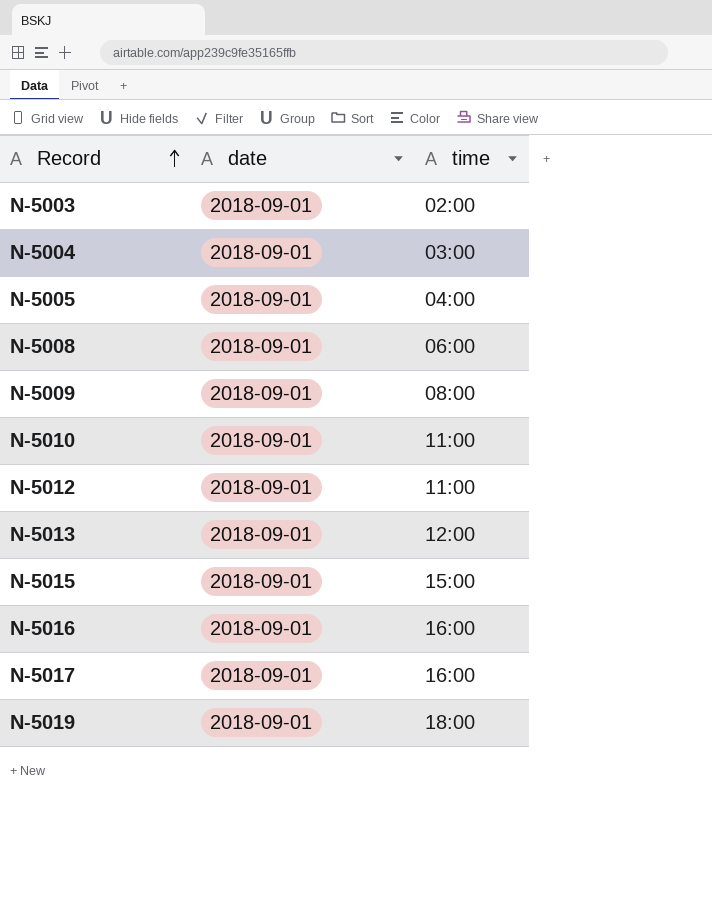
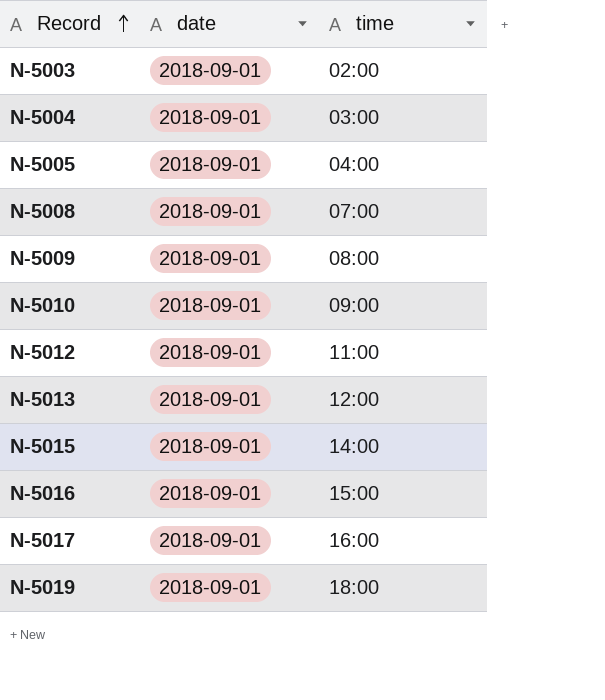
N-5008 | time: 06:00 -> 07:00
N-5010 | time: 11:00 -> 09:00
N-5015 | time: 15:00 -> 14:00
N-5016 | time: 16:00 -> 15:00

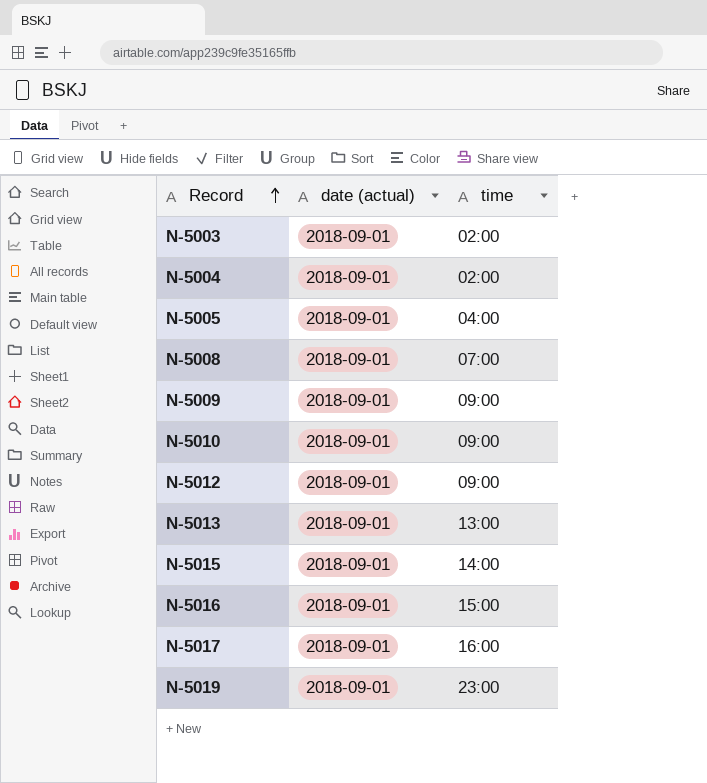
column name: date -> date (actual)
N-5004 | time: 03:00 -> 02:00
N-5009 | time: 08:00 -> 09:00
N-5012 | time: 11:00 -> 09:00
N-5013 | time: 12:00 -> 13:00
N-5019 | time: 18:00 -> 23:00

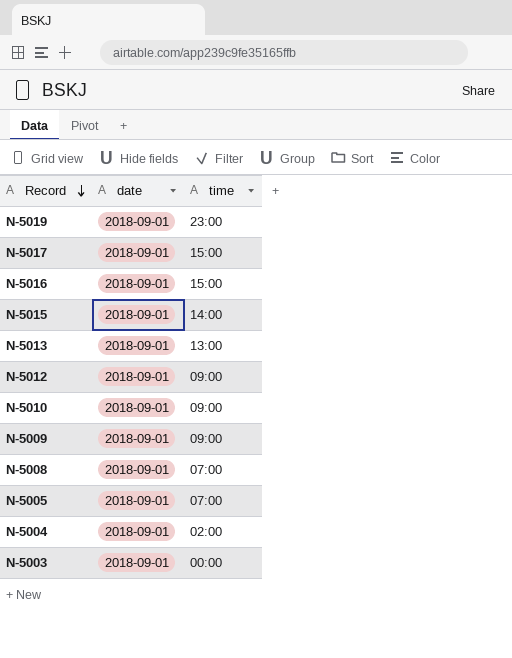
row order: Record ascending -> Record descending
column name: date (actual) -> date
N-5017 | time: 16:00 -> 15:00
N-5005 | time: 04:00 -> 07:00
N-5003 | time: 02:00 -> 00:00

